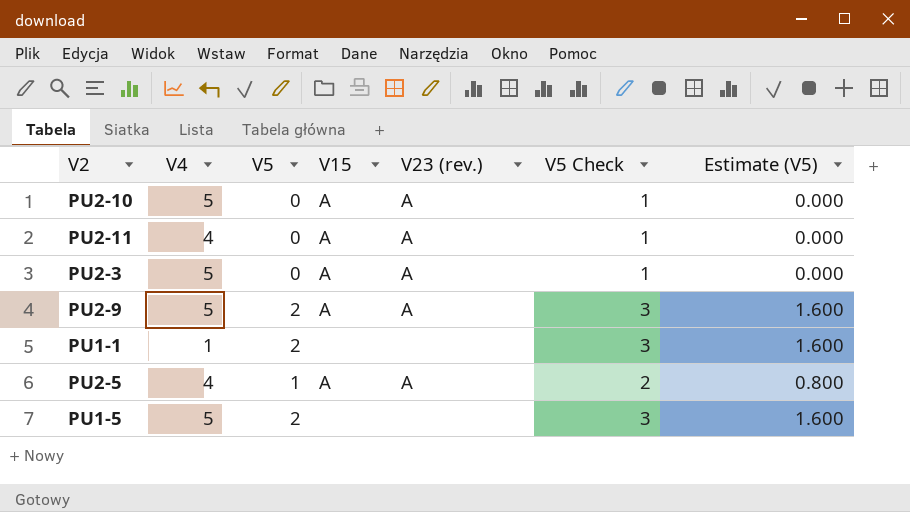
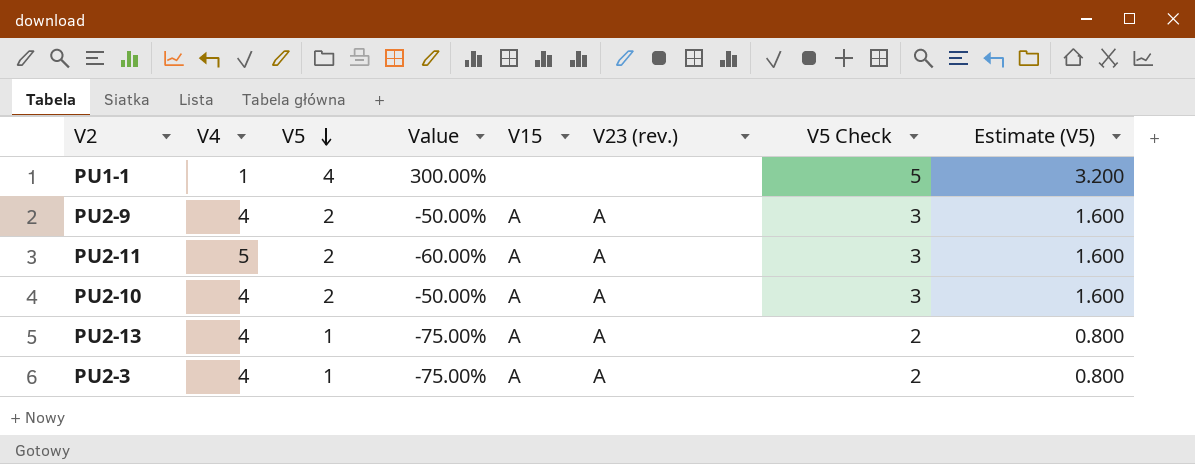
row order: none -> V5 descending
column Value | formula: none -> ([V5] - [V4]) / [V4]
row PU2-5: 4 | 1 | A | A | 2 | 0.800 -> none
row PU1-5: 5 | 2 | none | none | 3 | 1.600 -> none
PU1-1 | V5: 2 -> 4
PU1-1 | V5 Check: 3 -> 5
PU1-1 | Estimate (V5): 1.600 -> 3.200
PU2-9 | V4: 5 -> 4
PU2-11 | V4: 4 -> 5
PU2-11 | V5: 0 -> 2
PU2-11 | V5 Check: 1 -> 3
PU2-11 | Estimate (V5): 0.000 -> 1.600
PU2-10 | V4: 5 -> 4
PU2-10 | V5: 0 -> 2
PU2-10 | V5 Check: 1 -> 3
PU2-10 | Estimate (V5): 0.000 -> 1.600
row PU2-13: none -> 4 | 1 | -75.00% | A | A | 2 | 0.800
PU2-3 | V4: 5 -> 4
PU2-3 | V5: 0 -> 1
PU2-3 | V5 Check: 1 -> 2
PU2-3 | Estimate (V5): 0.000 -> 0.800

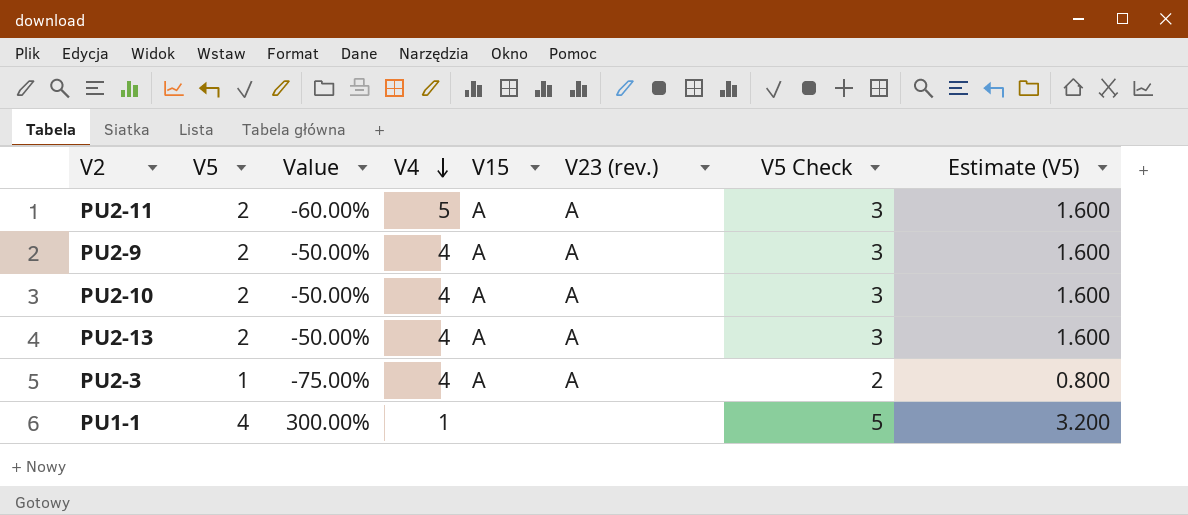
row order: V5 descending -> V4 descending
column V4 | position: 2 -> 4
PU2-13 | V5: 1 -> 2
PU2-13 | Value: -75.00% -> -50.00%
PU2-13 | V5 Check: 2 -> 3
PU2-13 | Estimate (V5): 0.800 -> 1.600

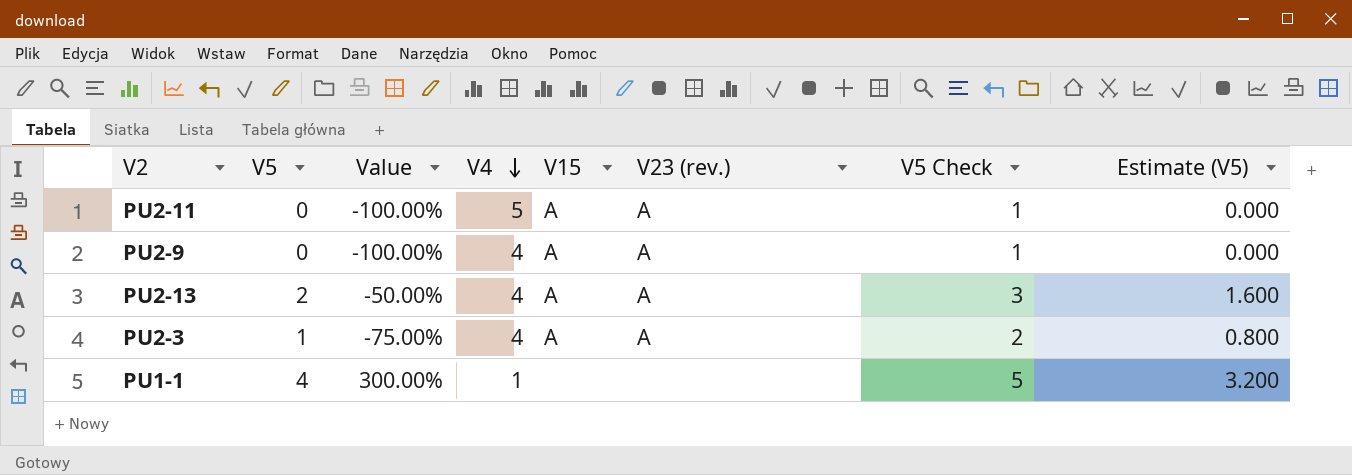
row PU2-10: 2 | -50.00% | 4 | A | A | 3 | 1.600 -> none
PU2-11 | V5: 2 -> 0
PU2-11 | Value: -60.00% -> -100.00%
PU2-11 | V5 Check: 3 -> 1
PU2-11 | Estimate (V5): 1.600 -> 0.000
PU2-9 | V5: 2 -> 0
PU2-9 | Value: -50.00% -> -100.00%
PU2-9 | V5 Check: 3 -> 1
PU2-9 | Estimate (V5): 1.600 -> 0.000

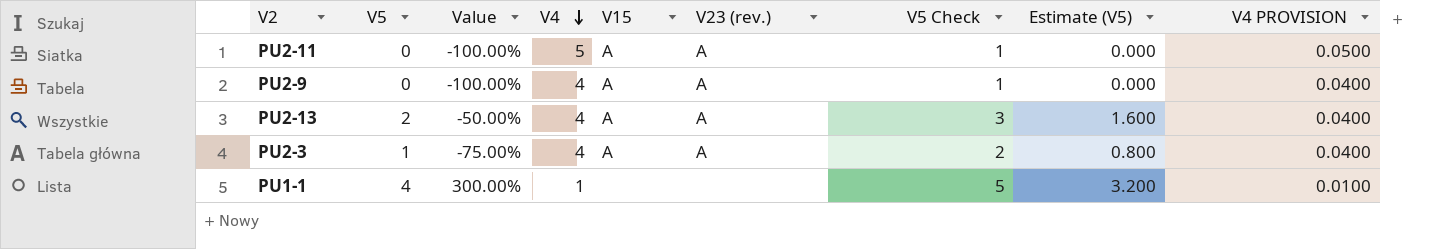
column V4 PROVISION | formula: none -> [V4] * 0.01

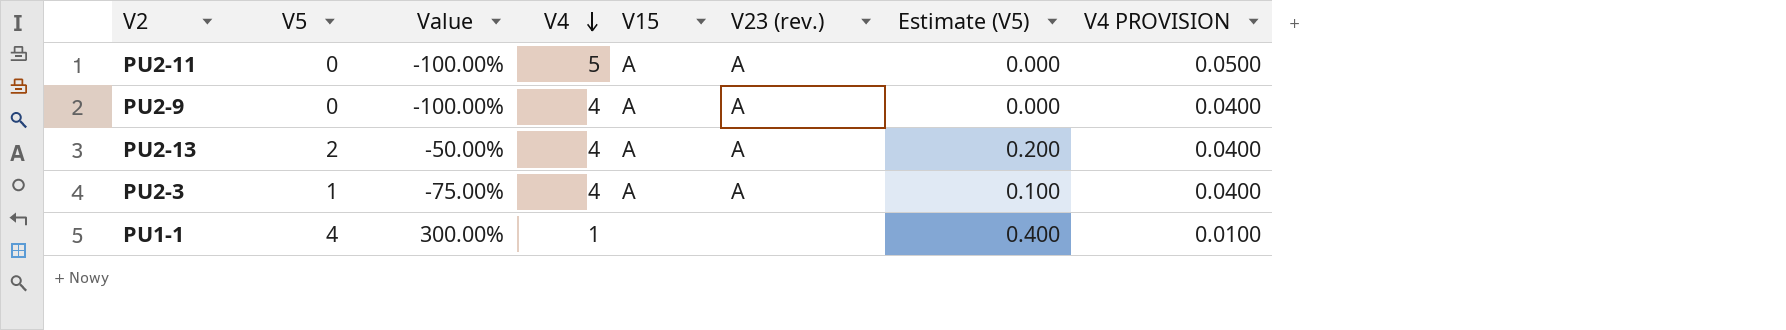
column V5 Check | formula: [V5] + 1 -> none
column Estimate (V5) | formula: [V5] * 0.8 -> [V5] * 0.1

